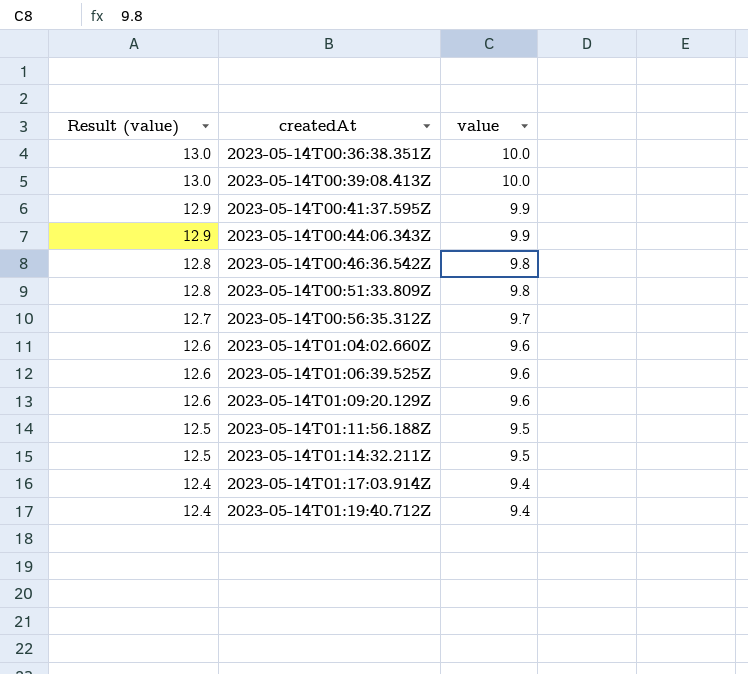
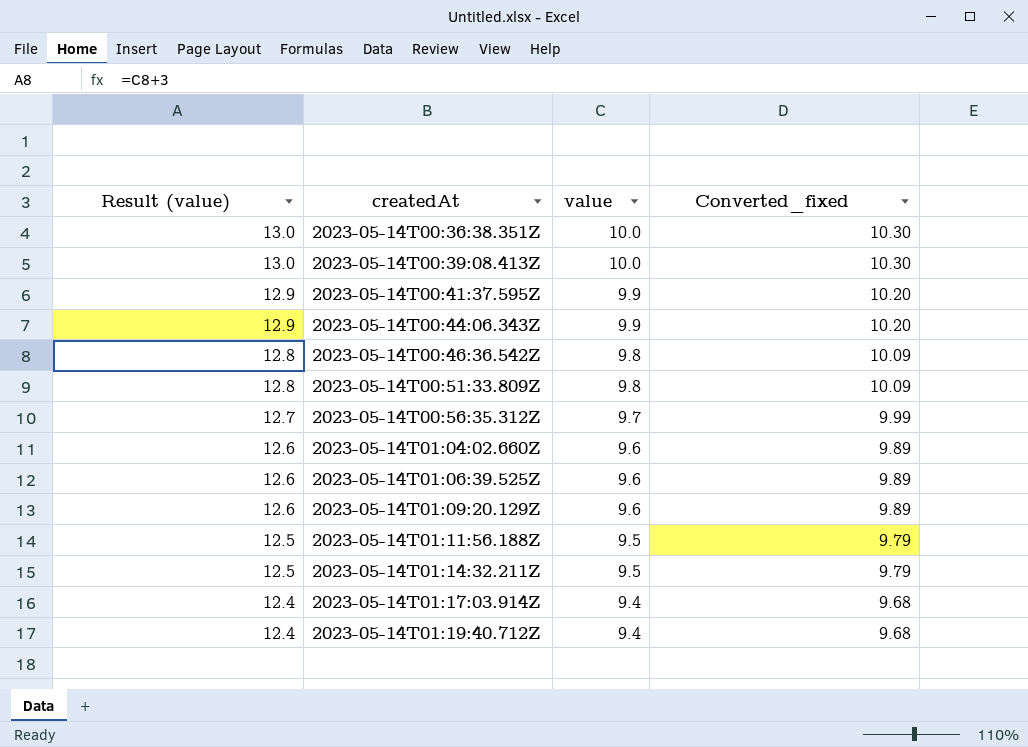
column Converted_fixed | formula: none -> [value] * 1.03

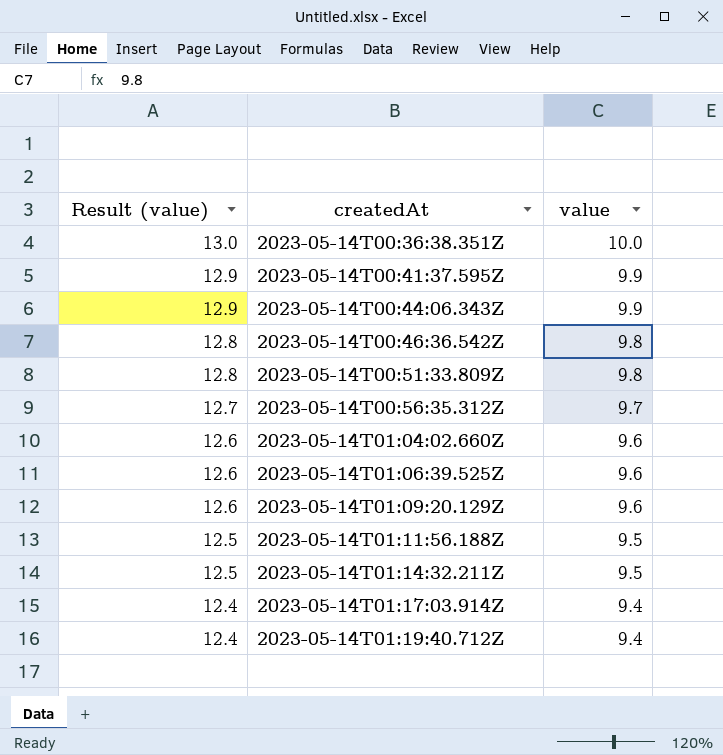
column Converted_fixed | formula: [value] * 1.03 -> none
row 2023-05-14T00:39:08.413Z: 13.0 | 10.0 | 10.30 -> none

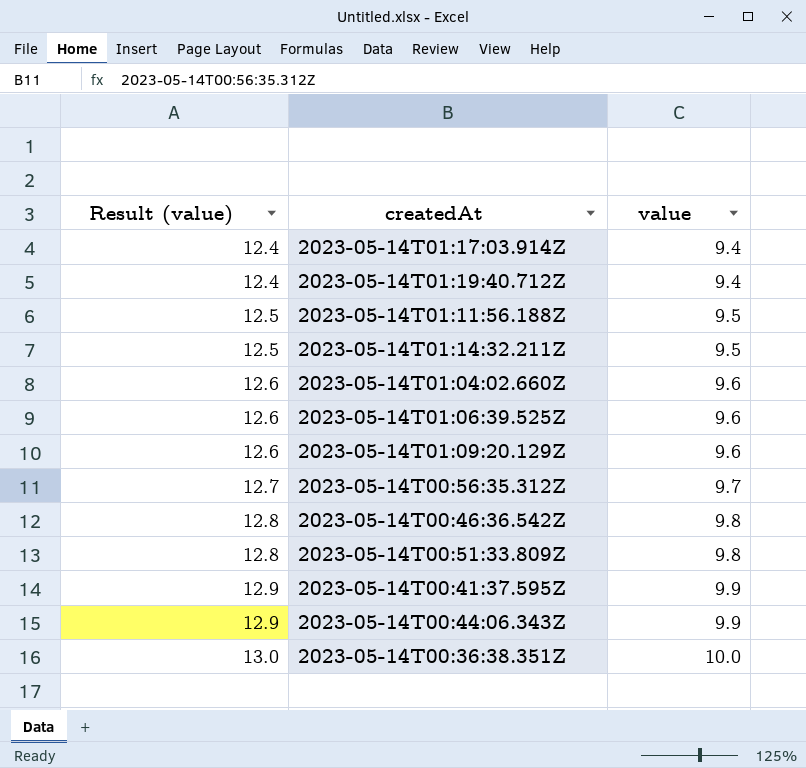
row order: Result (value) descending -> Result (value) ascending

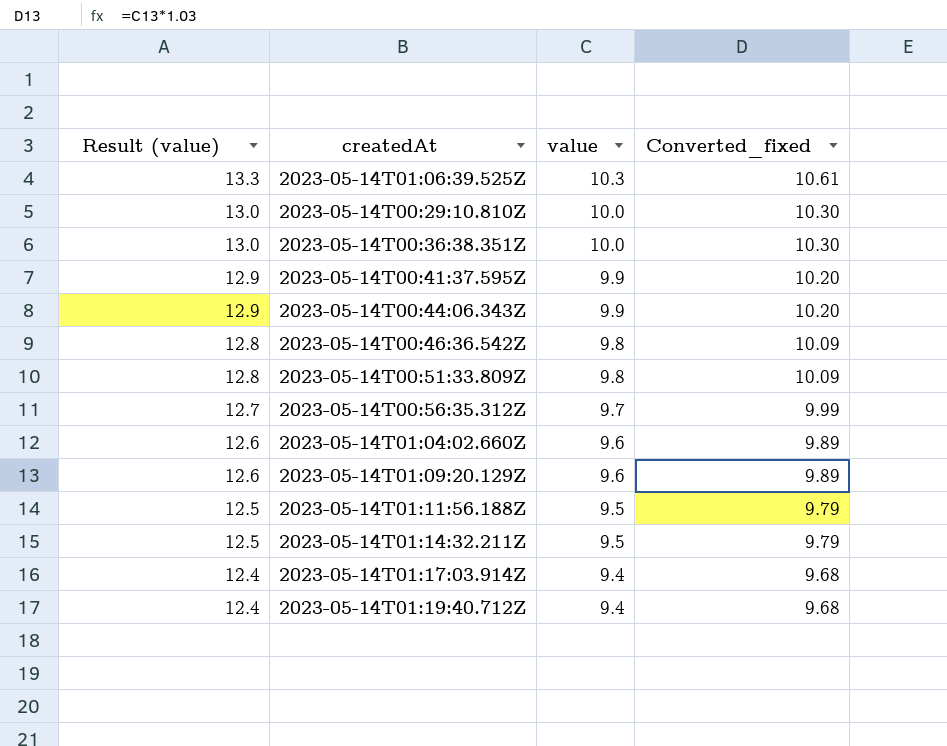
row order: Result (value) ascending -> Result (value) descending
column Converted_fixed | formula: none -> [value] * 1.03
2023-05-14T01:06:39.525Z | Result (value): 12.6 -> 13.3
2023-05-14T01:06:39.525Z | value: 9.6 -> 10.3
row 2023-05-14T00:29:10.810Z: none -> 13.0 | 10.0 | 10.30

